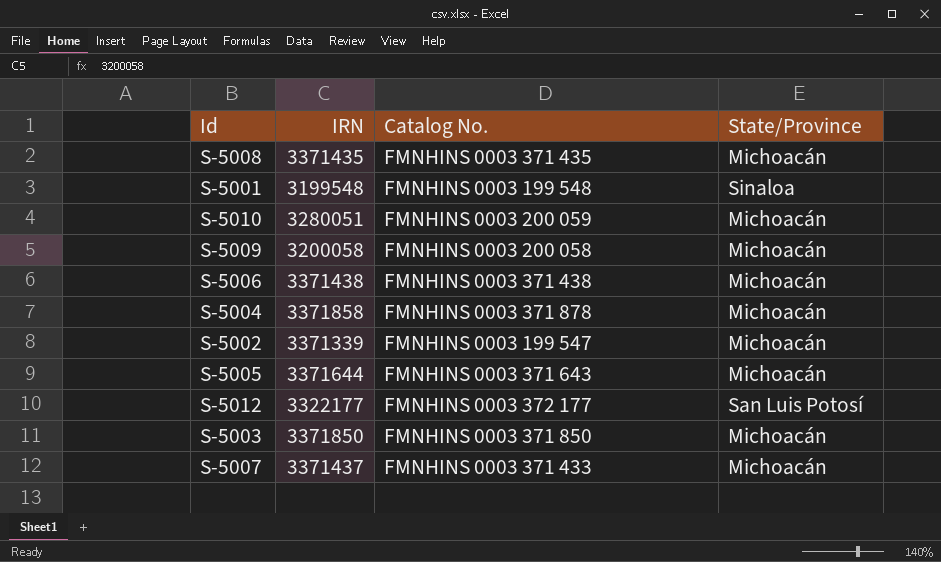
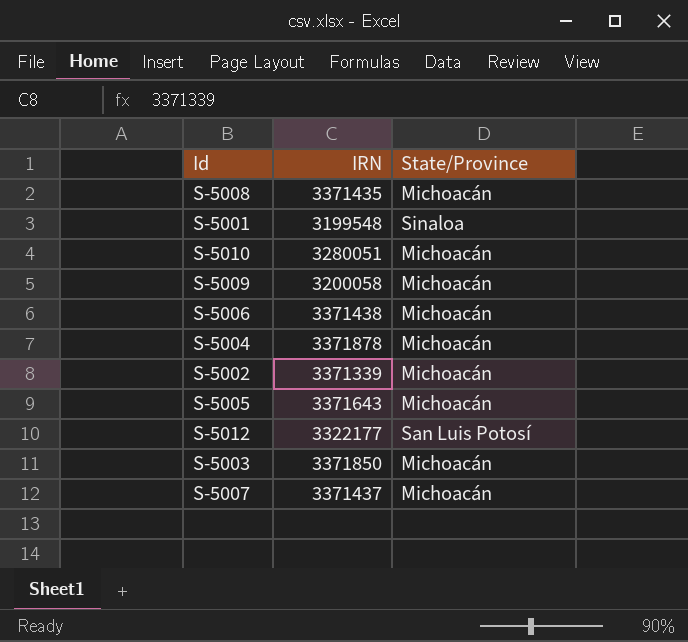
column Catalog No. | position: 3 -> none
S-5004 | IRN: 3371858 -> 3371878
S-5005 | IRN: 3371644 -> 3371643

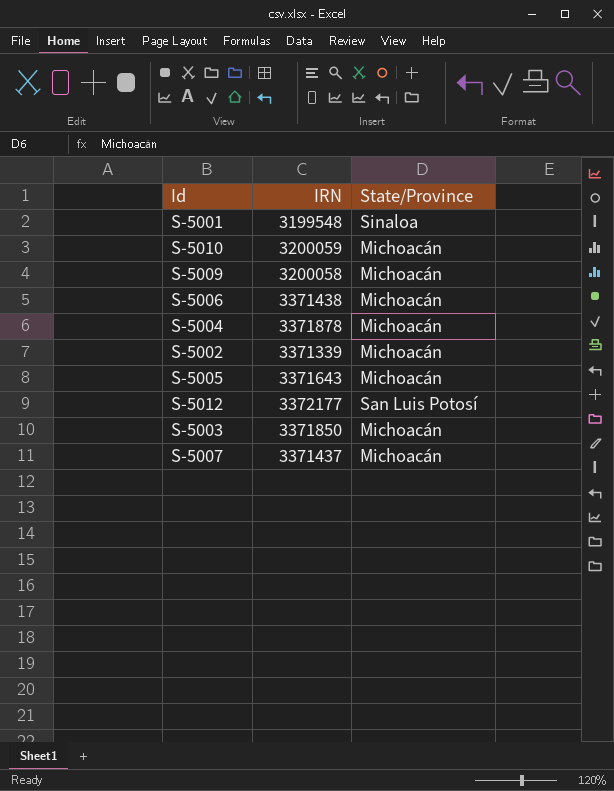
row S-5008: 3371435 | Michoacán -> none
S-5010 | IRN: 3280051 -> 3200059
S-5012 | IRN: 3322177 -> 3372177

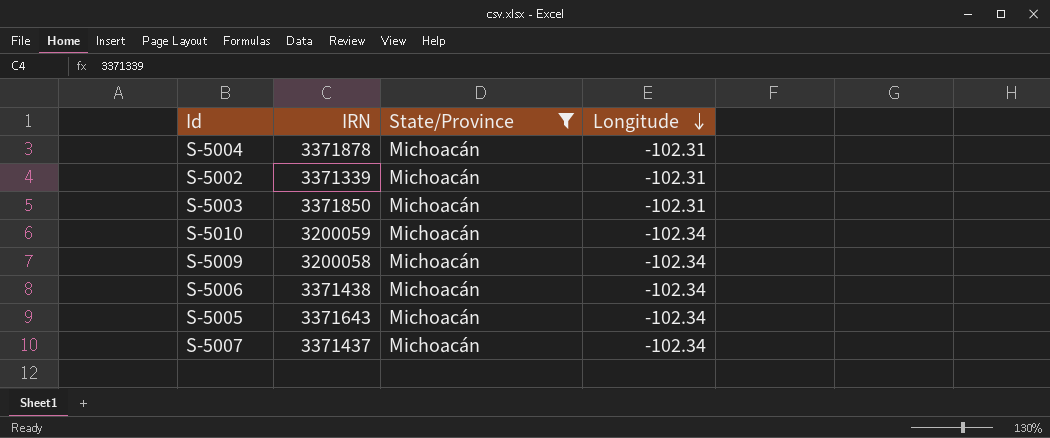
filter: none -> State/Province = Michoacán
row order: none -> Longitude descending
column Longitude | position: none -> 4

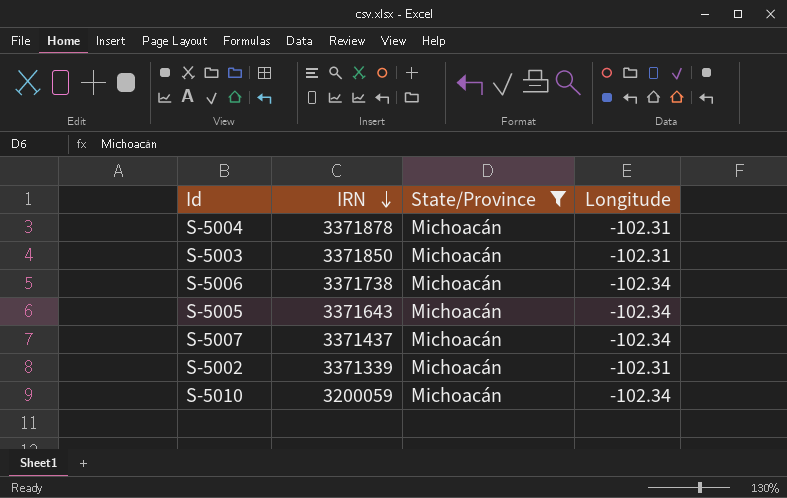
row order: Longitude descending -> IRN descending
row S-5009: 3200058 | Michoacán | -102.34 -> none
S-5006 | IRN: 3371438 -> 3371738

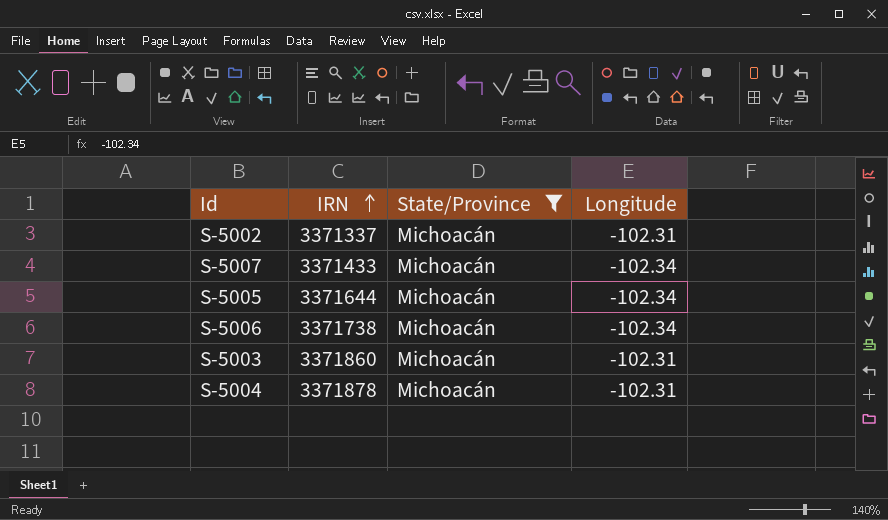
row order: IRN descending -> IRN ascending
row S-5010: 3200059 | Michoacán | -102.34 -> none
S-5002 | IRN: 3371339 -> 3371337
S-5007 | IRN: 3371437 -> 3371433
S-5005 | IRN: 3371643 -> 3371644
S-5003 | IRN: 3371850 -> 3371860

